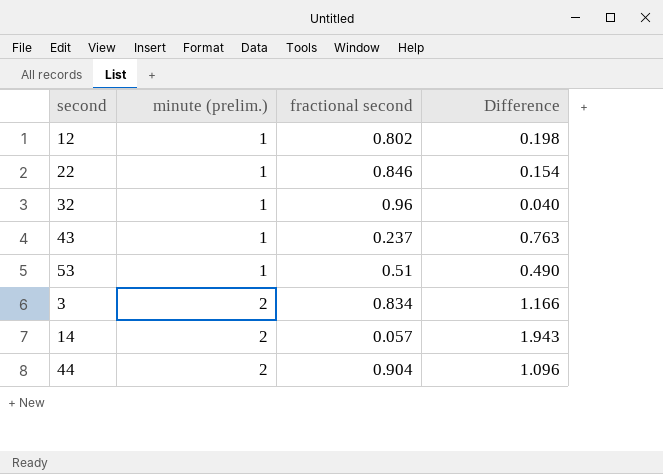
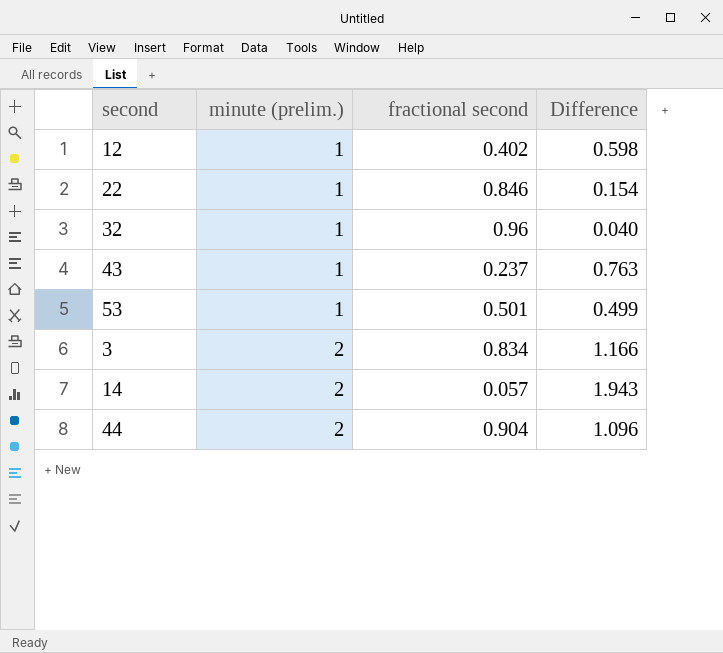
12 | fractional second: 0.802 -> 0.402
12 | Difference: 0.198 -> 0.598
53 | fractional second: 0.51 -> 0.501
53 | Difference: 0.490 -> 0.499

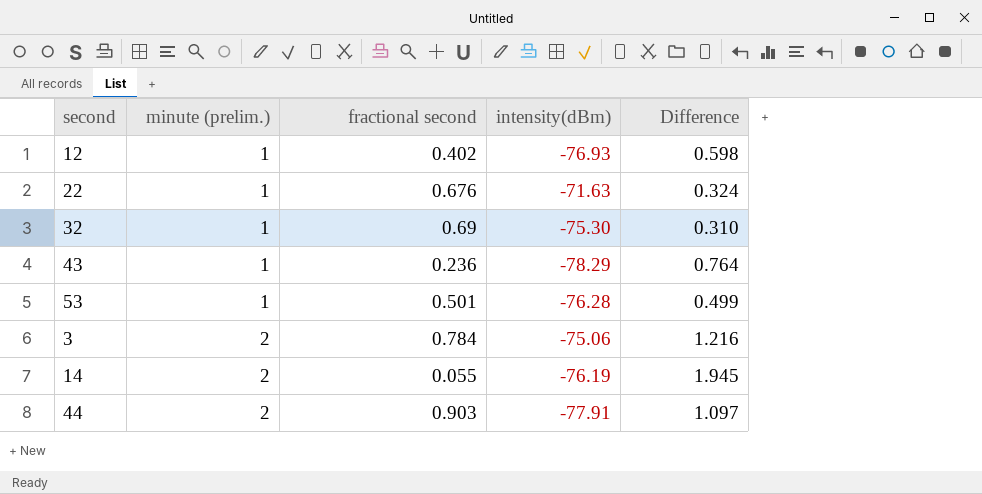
column intensity(dBm) | position: none -> 4
22 | fractional second: 0.846 -> 0.676
22 | Difference: 0.154 -> 0.324
32 | fractional second: 0.96 -> 0.69
32 | Difference: 0.040 -> 0.310
43 | fractional second: 0.237 -> 0.236
43 | Difference: 0.763 -> 0.764
3 | fractional second: 0.834 -> 0.784
3 | Difference: 1.166 -> 1.216
14 | fractional second: 0.057 -> 0.055
14 | Difference: 1.943 -> 1.945
44 | fractional second: 0.904 -> 0.903
44 | Difference: 1.096 -> 1.097

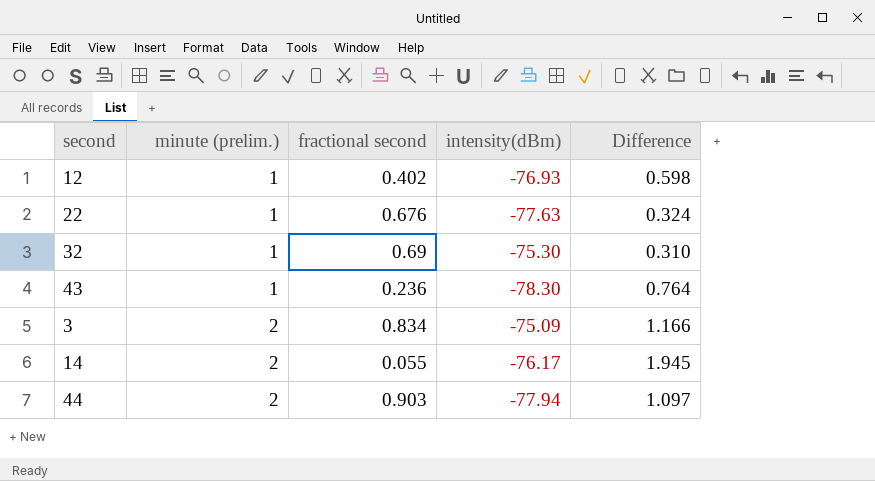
row 53: 1 | 0.501 | -76.28 | 0.499 -> none
22 | intensity(dBm): -71.63 -> -77.63
43 | intensity(dBm): -78.29 -> -78.30
3 | fractional second: 0.784 -> 0.834
3 | intensity(dBm): -75.06 -> -75.09
3 | Difference: 1.216 -> 1.166
14 | intensity(dBm): -76.19 -> -76.17
44 | intensity(dBm): -77.91 -> -77.94

